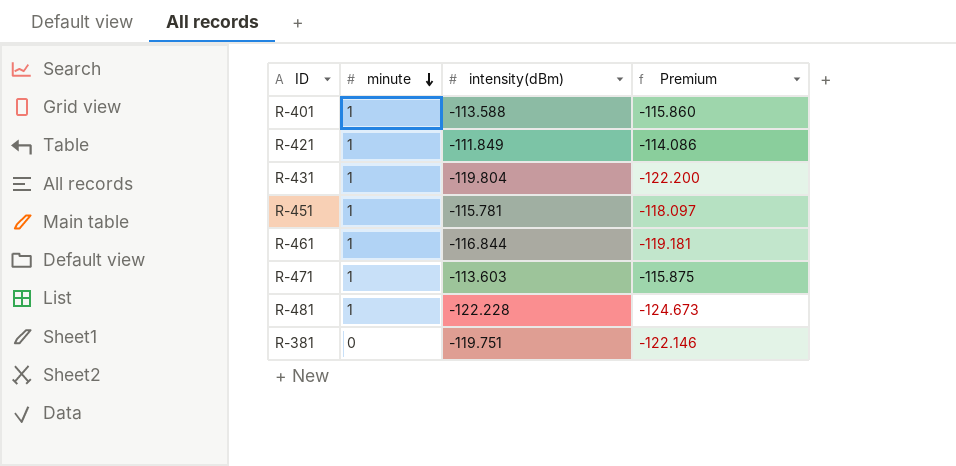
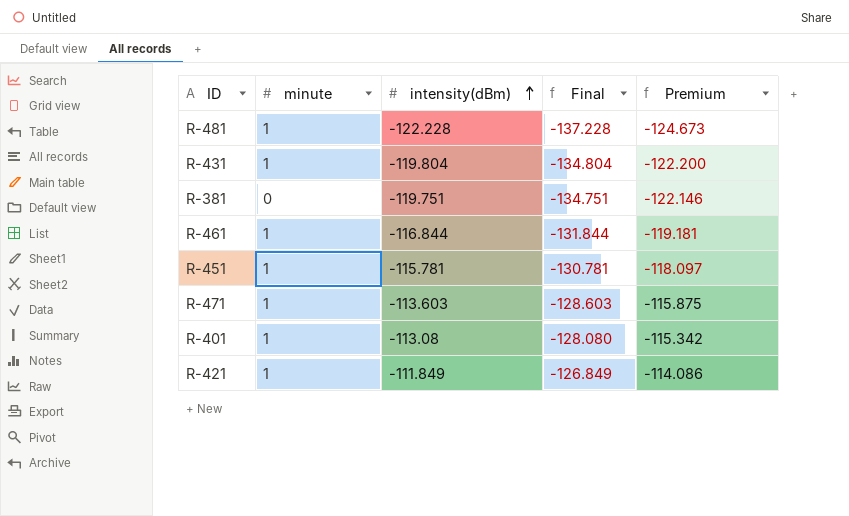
row order: minute descending -> intensity(dBm) ascending
column Final | formula: none -> [intensity(dBm)] - 15
R-401 | intensity(dBm): -113.588 -> -113.08
R-401 | Premium: -115.860 -> -115.342

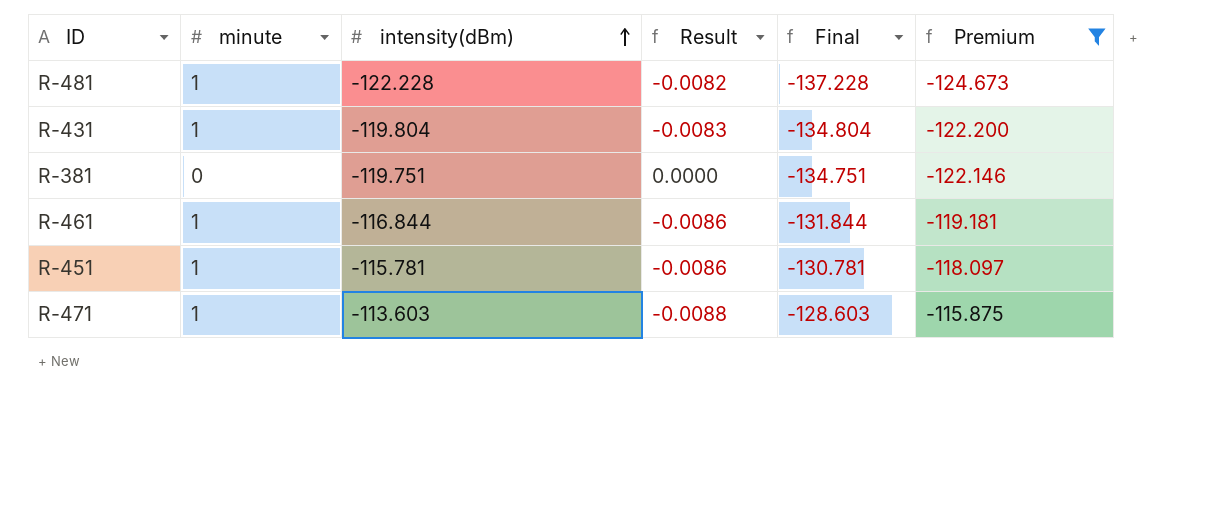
filter: none -> Premium <= -115.875
column Result | formula: none -> [minute] / [intensity(dBm)]

